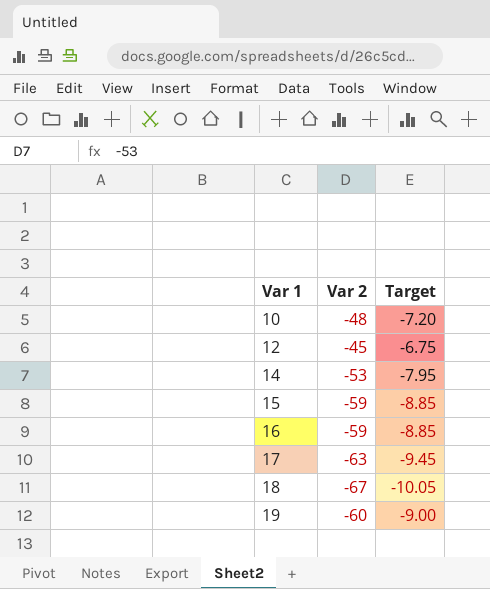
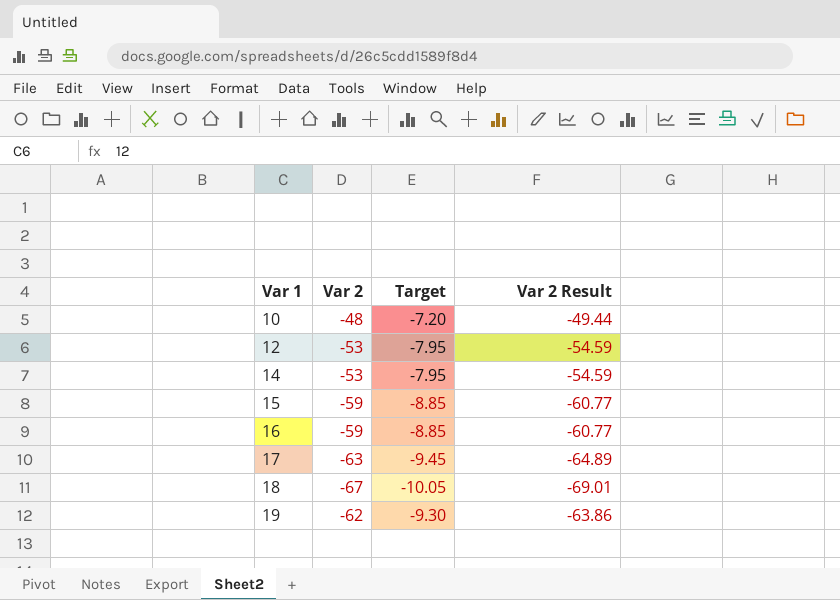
column Var 2 Result | formula: none -> [Var 2] * 1.03
12 | Var 2: -45 -> -53
12 | Target: -6.75 -> -7.95
19 | Var 2: -60 -> -62
19 | Target: -9.00 -> -9.30

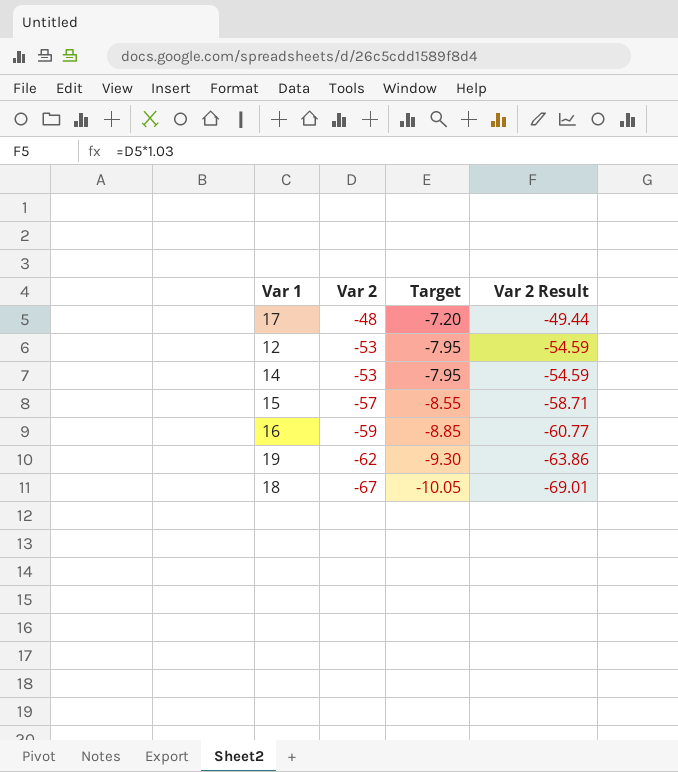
row order: Var 1 ascending -> Var 2 descending
row 10: -48 | -7.20 | -49.44 -> none
17 | Var 2: -63 -> -48
17 | Target: -9.45 -> -7.20
17 | Var 2 Result: -64.89 -> -49.44
15 | Var 2: -59 -> -57
15 | Target: -8.85 -> -8.55
15 | Var 2 Result: -60.77 -> -58.71

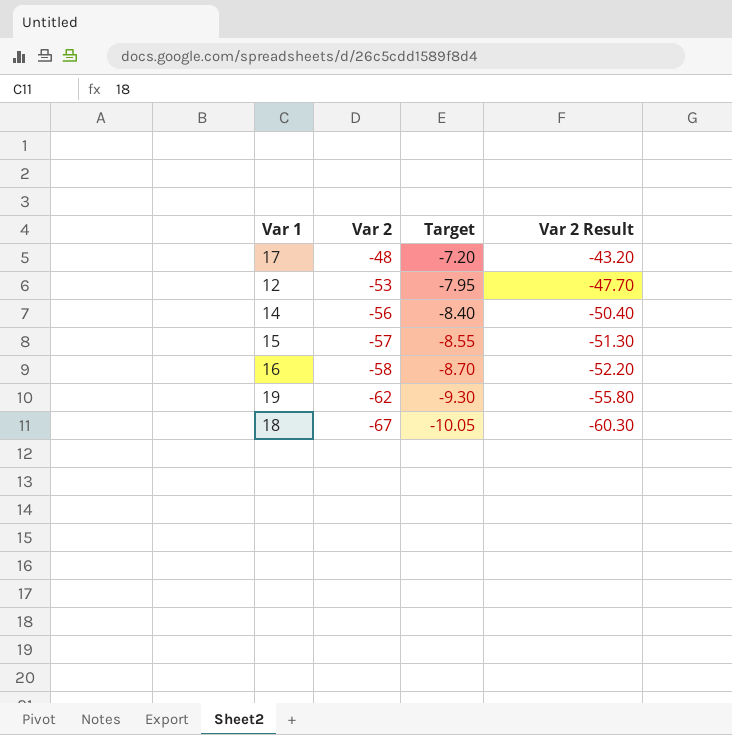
column Var 2 Result | formula: [Var 2] * 1.03 -> [Var 2] * 0.9
14 | Var 2: -53 -> -56
14 | Target: -7.95 -> -8.40
16 | Var 2: -59 -> -58
16 | Target: -8.85 -> -8.70

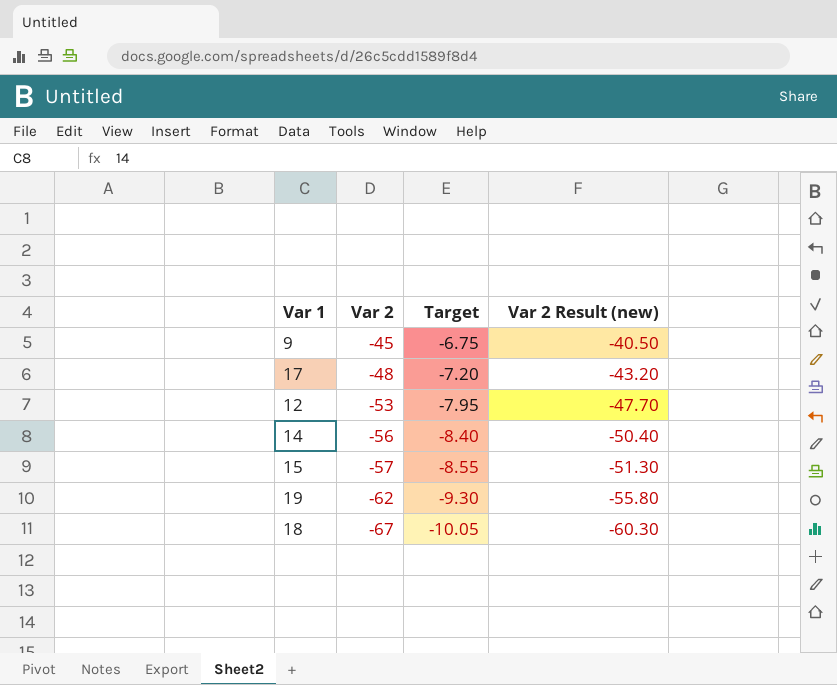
column name: Var 2 Result -> Var 2 Result (new)
row 16: -58 | -8.70 | -52.20 -> none
row 9: none -> -45 | -6.75 | -40.50

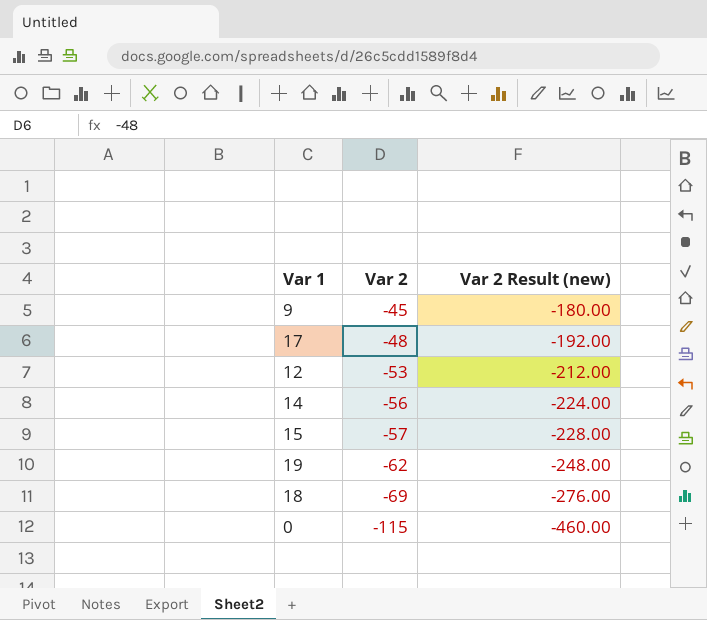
column Target | formula: [Var 2] * 0.15 -> none
column Var 2 Result (new) | formula: [Var 2] * 0.9 -> [Var 2] * 4
18 | Var 2: -67 -> -69
row 0: none -> -115 | -460.00

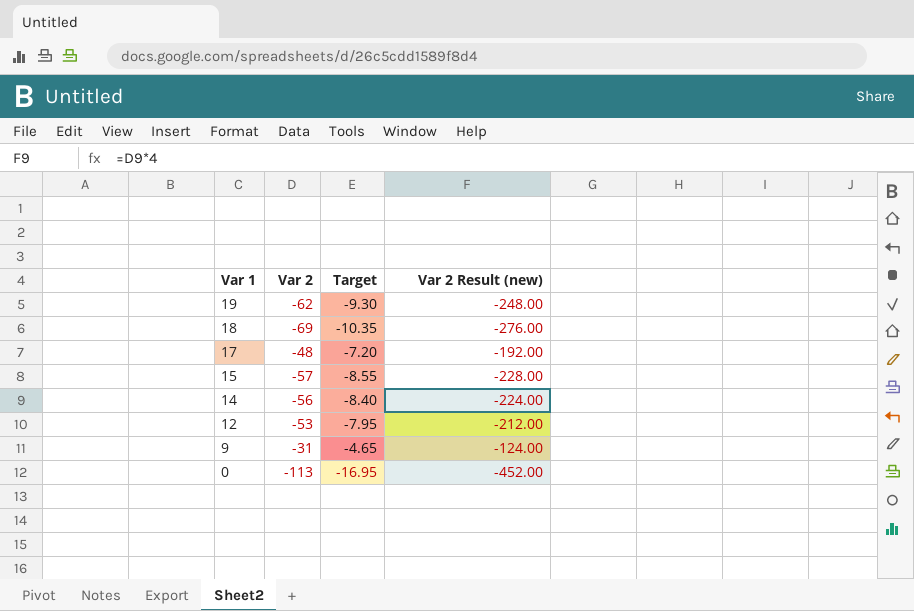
row order: Var 2 descending -> Var 1 descending
column Target | formula: none -> [Var 2] * 0.15
9 | Var 2: -45 -> -31
9 | Var 2 Result (new): -180.00 -> -124.00
0 | Var 2: -115 -> -113
0 | Var 2 Result (new): -460.00 -> -452.00

